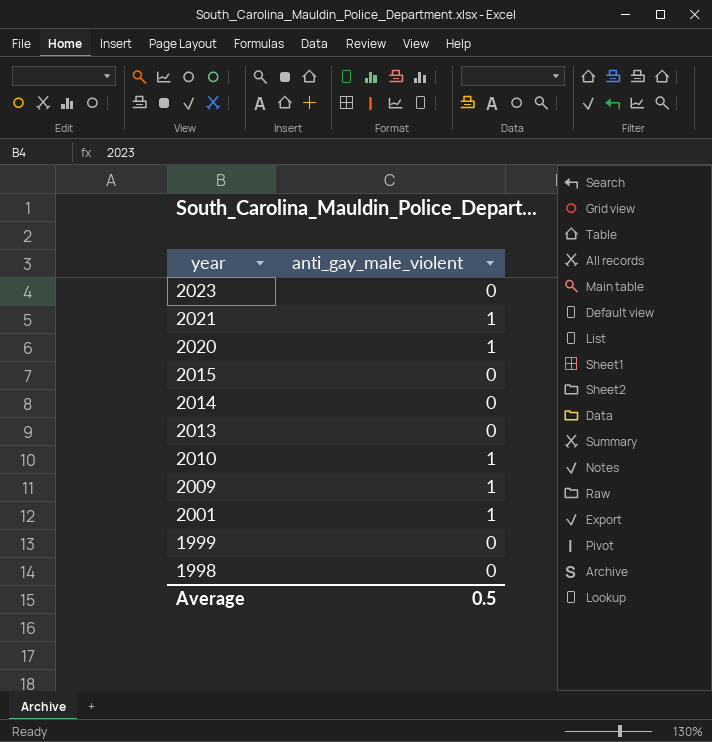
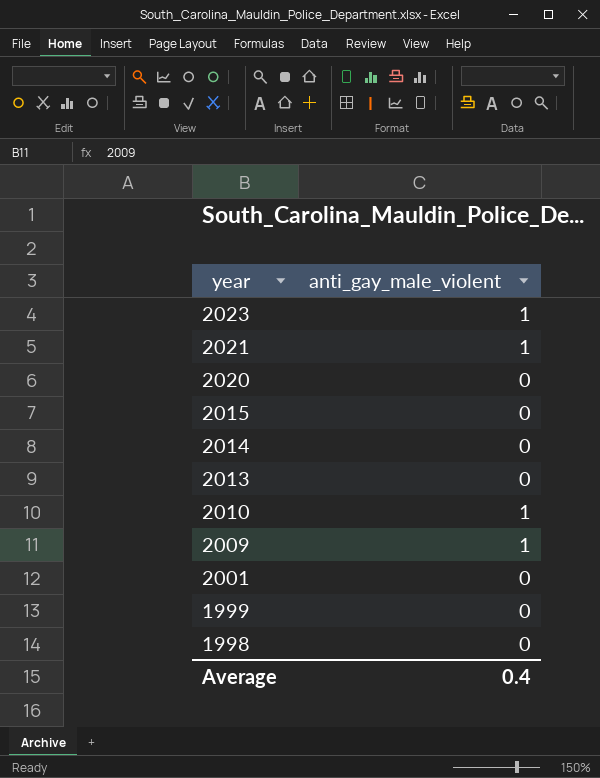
2023 | anti_gay_male_violent: 0 -> 1
2020 | anti_gay_male_violent: 1 -> 0
2001 | anti_gay_male_violent: 1 -> 0
Average | anti_gay_male_violent: 0.5 -> 0.4

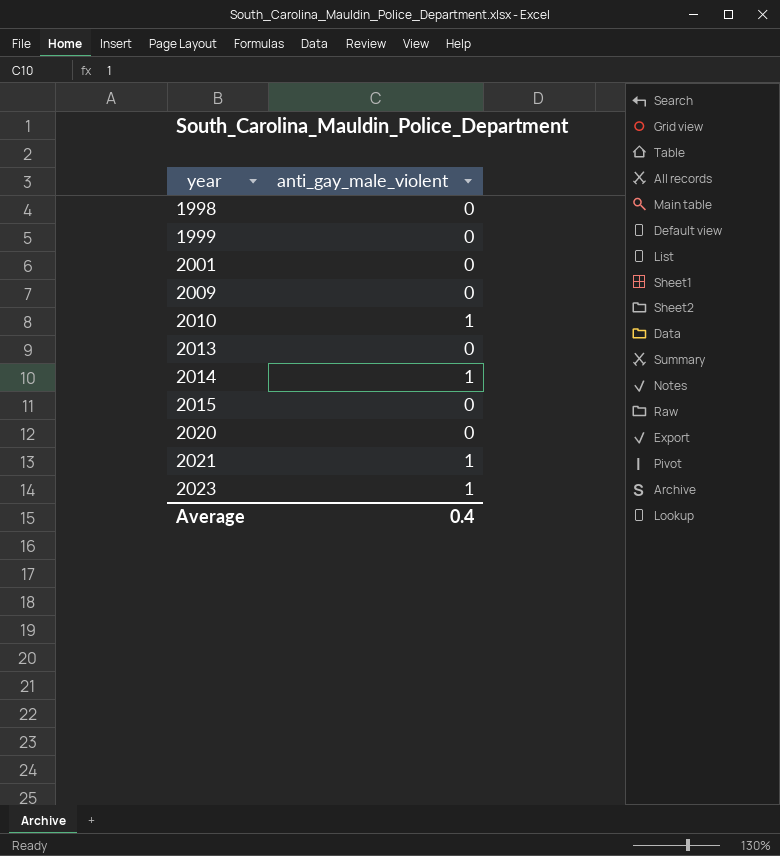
row order: year descending -> year ascending
2009 | anti_gay_male_violent: 1 -> 0
2014 | anti_gay_male_violent: 0 -> 1

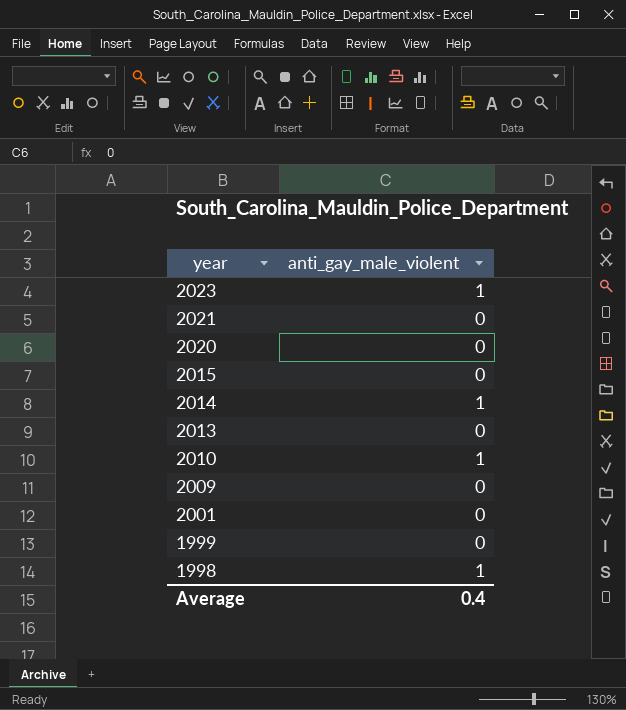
row order: year ascending -> year descending
2021 | anti_gay_male_violent: 1 -> 0
1998 | anti_gay_male_violent: 0 -> 1

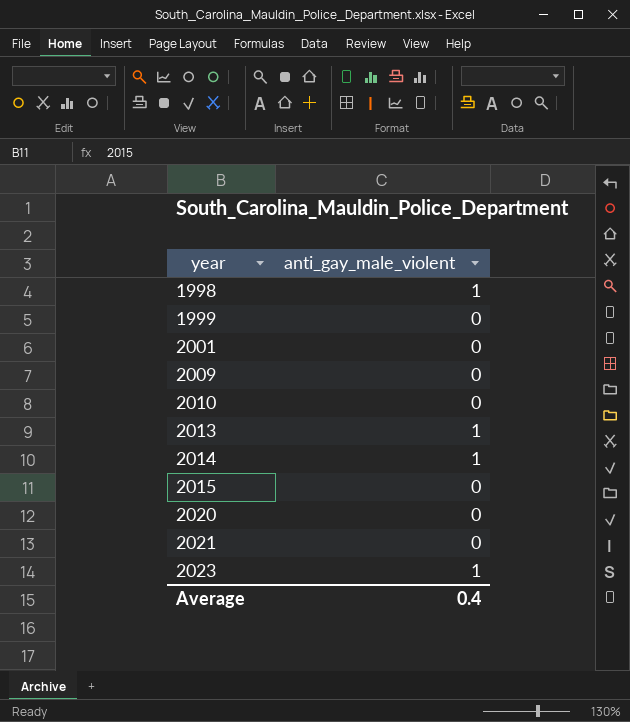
row order: year descending -> year ascending
2010 | anti_gay_male_violent: 1 -> 0
2013 | anti_gay_male_violent: 0 -> 1

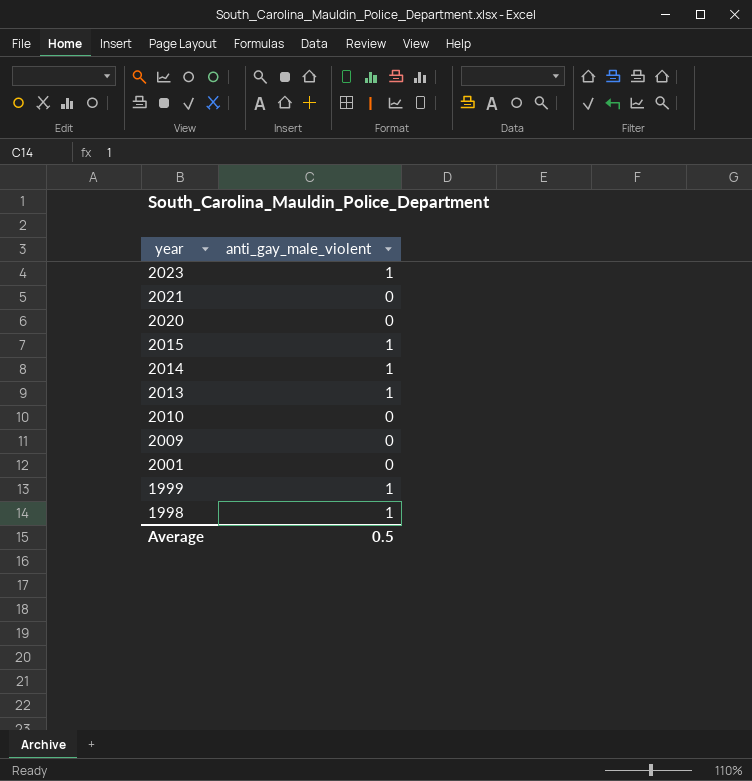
row order: year ascending -> year descending
2015 | anti_gay_male_violent: 0 -> 1
1999 | anti_gay_male_violent: 0 -> 1
Average | anti_gay_male_violent: 0.4 -> 0.5

